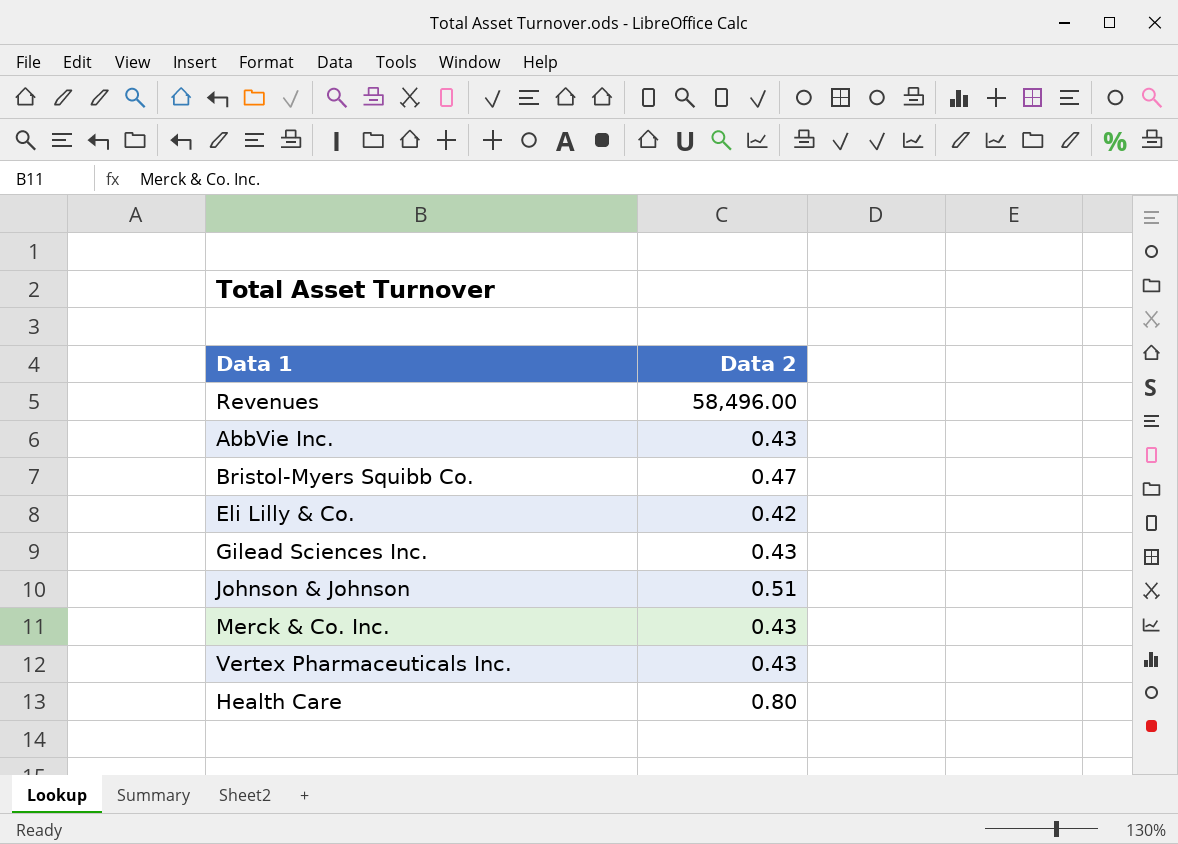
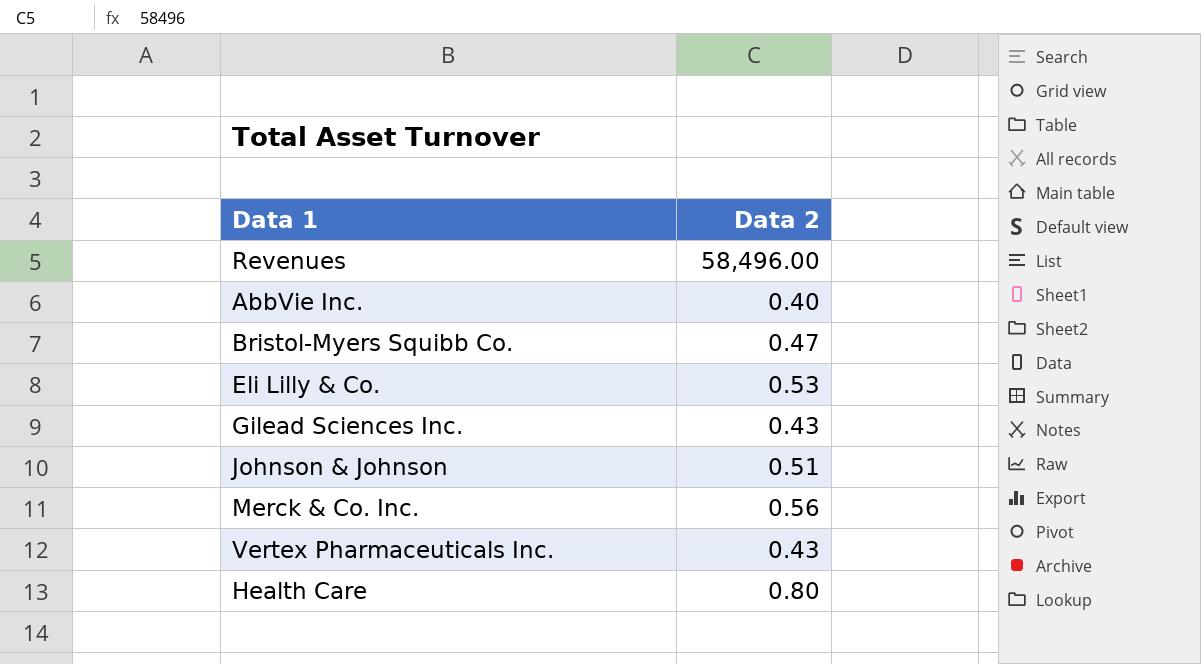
AbbVie Inc. | Data 2: 0.43 -> 0.40
Eli Lilly & Co. | Data 2: 0.42 -> 0.53
Merck & Co. Inc. | Data 2: 0.43 -> 0.56

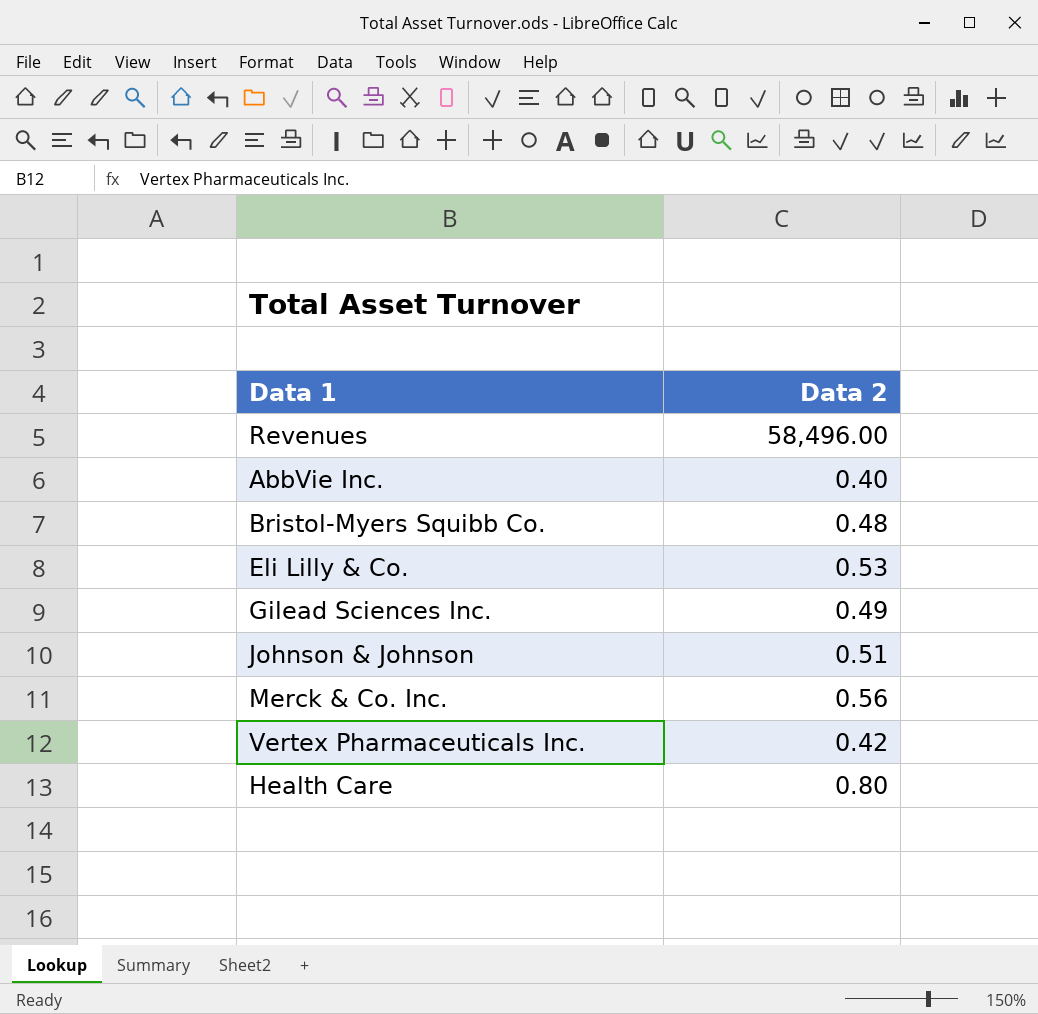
Bristol-Myers Squibb Co. | Data 2: 0.47 -> 0.48
Gilead Sciences Inc. | Data 2: 0.43 -> 0.49
Vertex Pharmaceuticals Inc. | Data 2: 0.43 -> 0.42

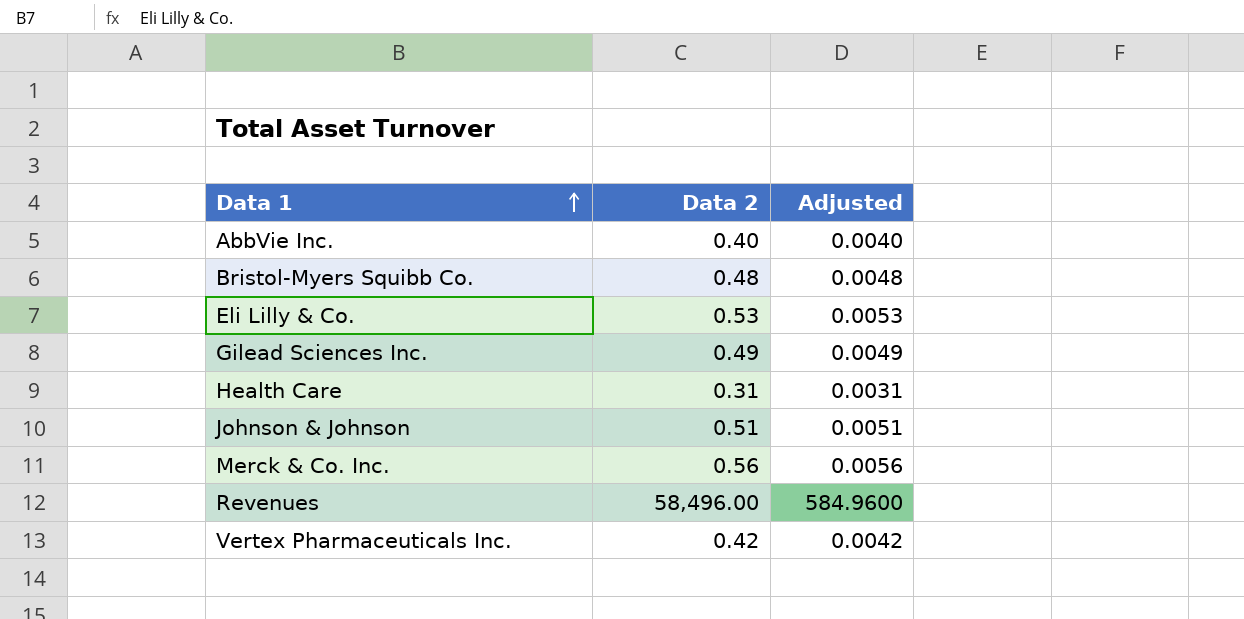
row order: none -> Data 1 ascending
column Adjusted | formula: none -> [Data 2] * 0.01
Health Care | Data 2: 0.80 -> 0.31

